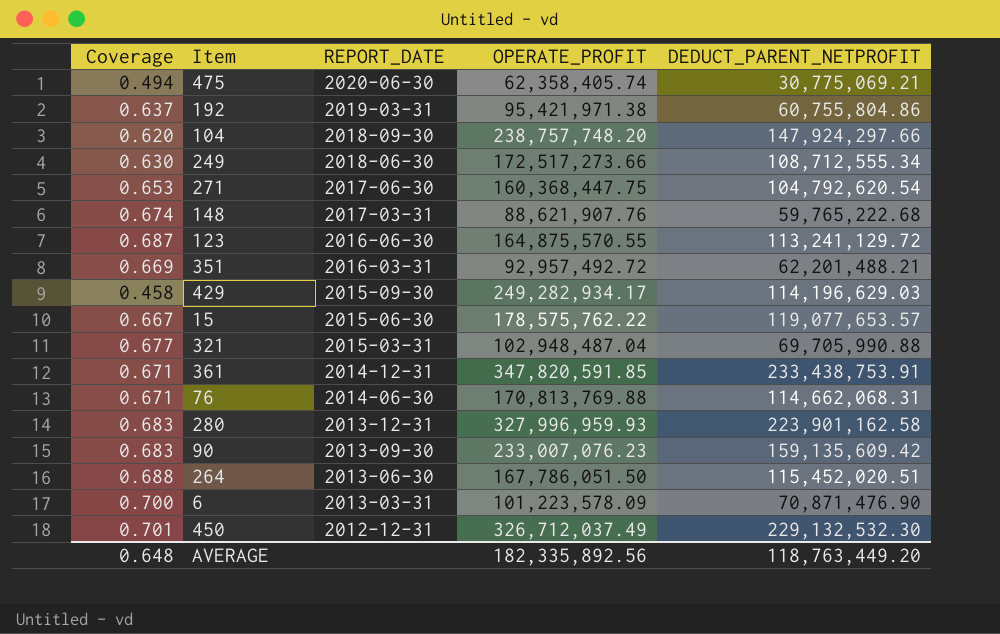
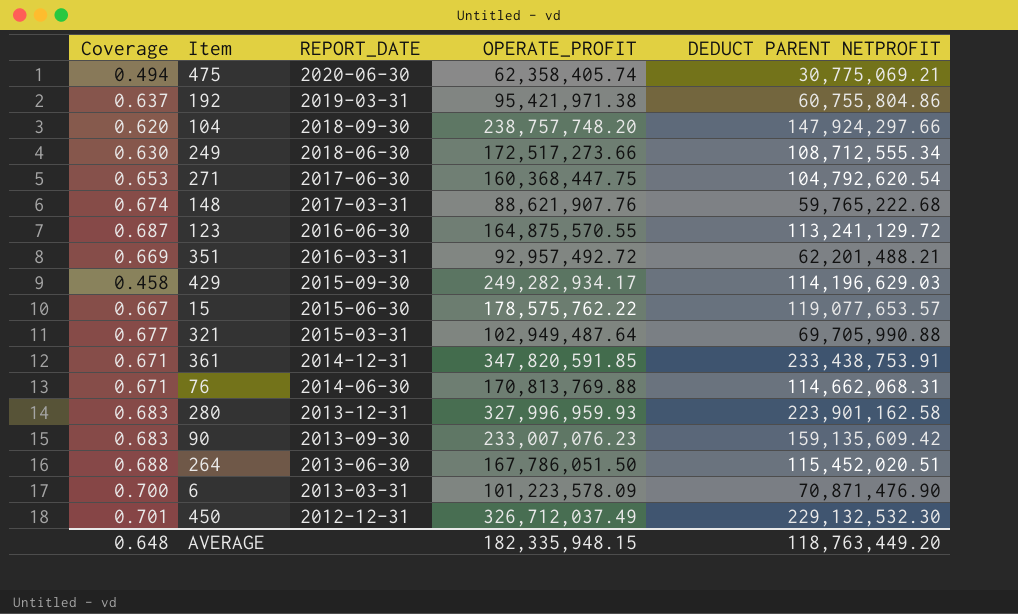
column name: DEDUCT_PARENT_NETPROFIT -> DEDUCT PARENT NETPROFIT
321 | OPERATE_PROFIT: 102,948,487.04 -> 102,949,487.64
AVERAGE | OPERATE_PROFIT: 182,335,892.56 -> 182,335,948.15

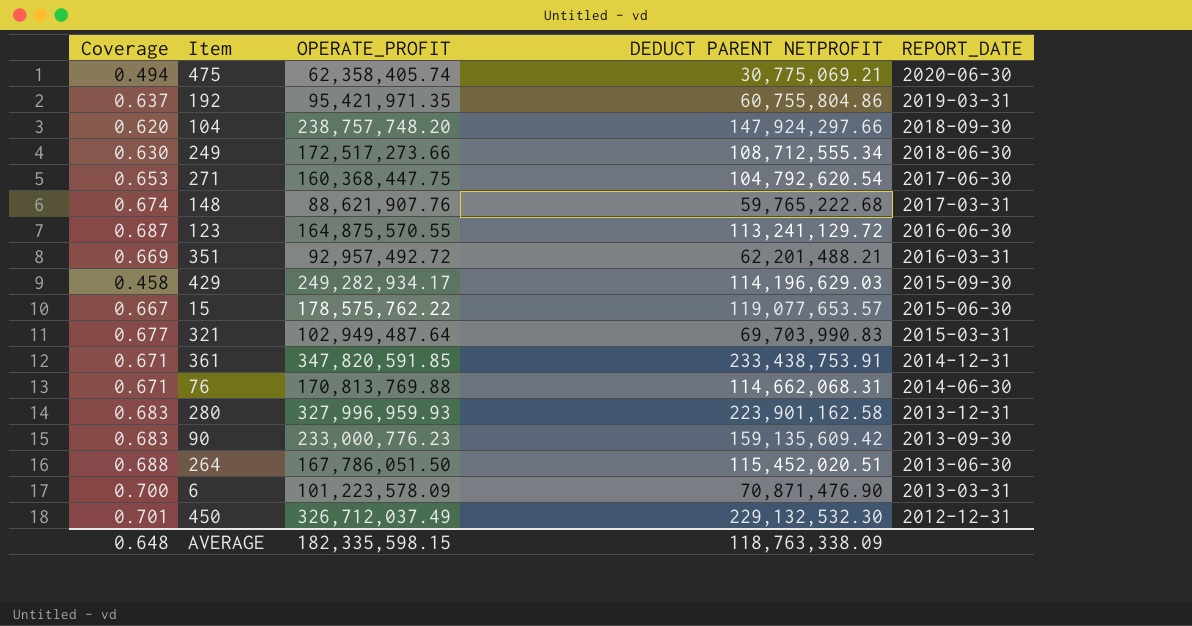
column REPORT_DATE | position: 3 -> 5
192 | OPERATE_PROFIT: 95,421,971.38 -> 95,421,971.35
321 | DEDUCT PARENT NETPROFIT: 69,705,990.88 -> 69,703,990.83
90 | OPERATE_PROFIT: 233,007,076.23 -> 233,000,776.23
AVERAGE | OPERATE_PROFIT: 182,335,948.15 -> 182,335,598.15
AVERAGE | DEDUCT PARENT NETPROFIT: 118,763,449.20 -> 118,763,338.09

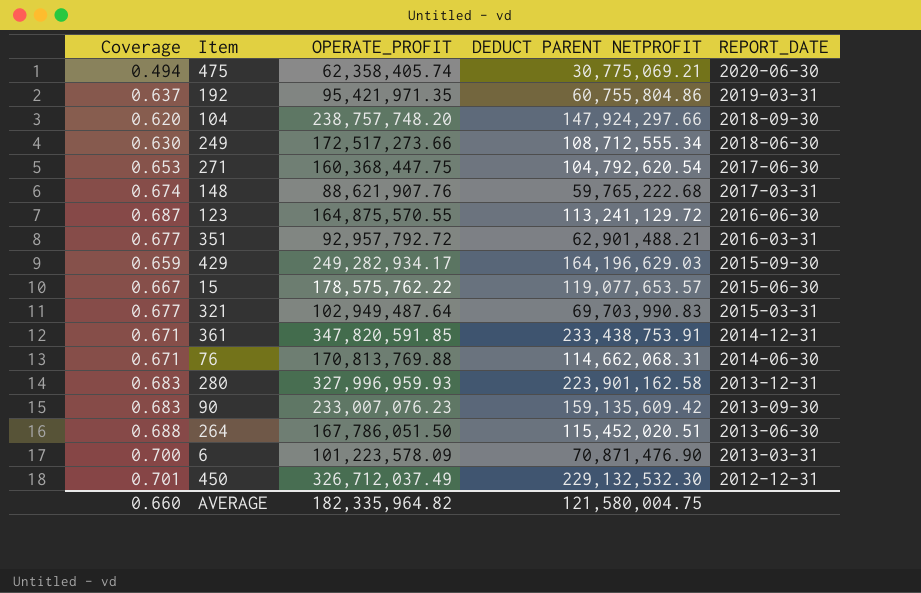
351 | Coverage: 0.669 -> 0.677
351 | OPERATE_PROFIT: 92,957,492.72 -> 92,957,792.72
351 | DEDUCT PARENT NETPROFIT: 62,201,488.21 -> 62,901,488.21
429 | Coverage: 0.458 -> 0.659
429 | DEDUCT PARENT NETPROFIT: 114,196,629.03 -> 164,196,629.03
90 | OPERATE_PROFIT: 233,000,776.23 -> 233,007,076.23
AVERAGE | Coverage: 0.648 -> 0.660
AVERAGE | OPERATE_PROFIT: 182,335,598.15 -> 182,335,964.82
AVERAGE | DEDUCT PARENT NETPROFIT: 118,763,338.09 -> 121,580,004.75

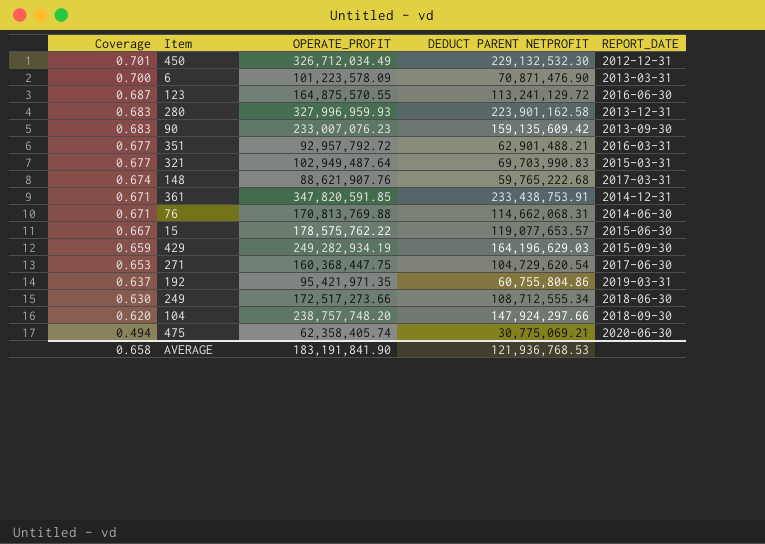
row order: REPORT_DATE descending -> Coverage descending
row 264: 0.688 | 167,786,051.50 | 115,452,020.51 | 2013-06-30 -> none
450 | OPERATE_PROFIT: 326,712,037.49 -> 326,712,034.49
429 | OPERATE_PROFIT: 249,282,934.17 -> 249,282,934.19
271 | DEDUCT PARENT NETPROFIT: 104,792,620.54 -> 104,729,620.54
AVERAGE | Coverage: 0.660 -> 0.658
AVERAGE | OPERATE_PROFIT: 182,335,964.82 -> 183,191,841.90
AVERAGE | DEDUCT PARENT NETPROFIT: 121,580,004.75 -> 121,936,768.53

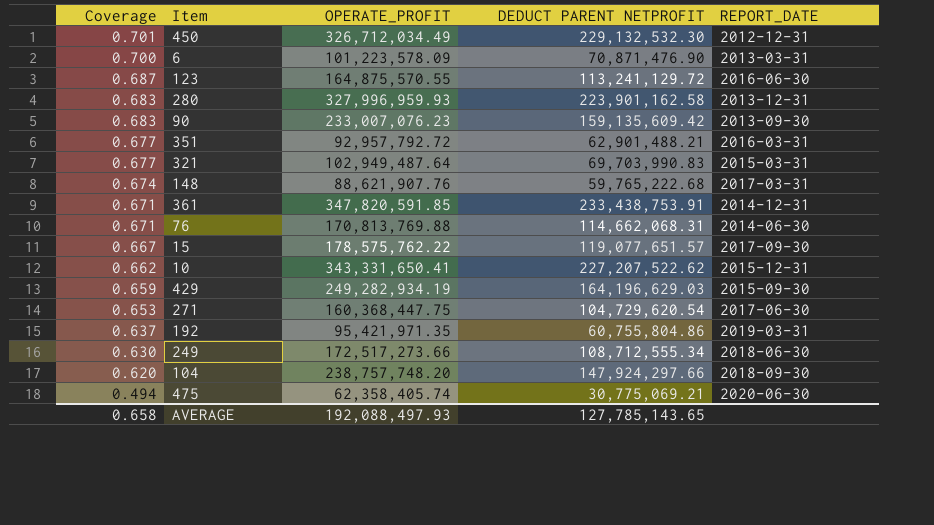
15 | DEDUCT PARENT NETPROFIT: 119,077,653.57 -> 119,077,651.57
15 | REPORT_DATE: 2015-06-30 -> 2017-09-30
row 10: none -> 0.662 | 343,331,650.41 | 227,207,522.62 | 2015-12-31
AVERAGE | OPERATE_PROFIT: 183,191,841.90 -> 192,088,497.93
AVERAGE | DEDUCT PARENT NETPROFIT: 121,936,768.53 -> 127,785,143.65

